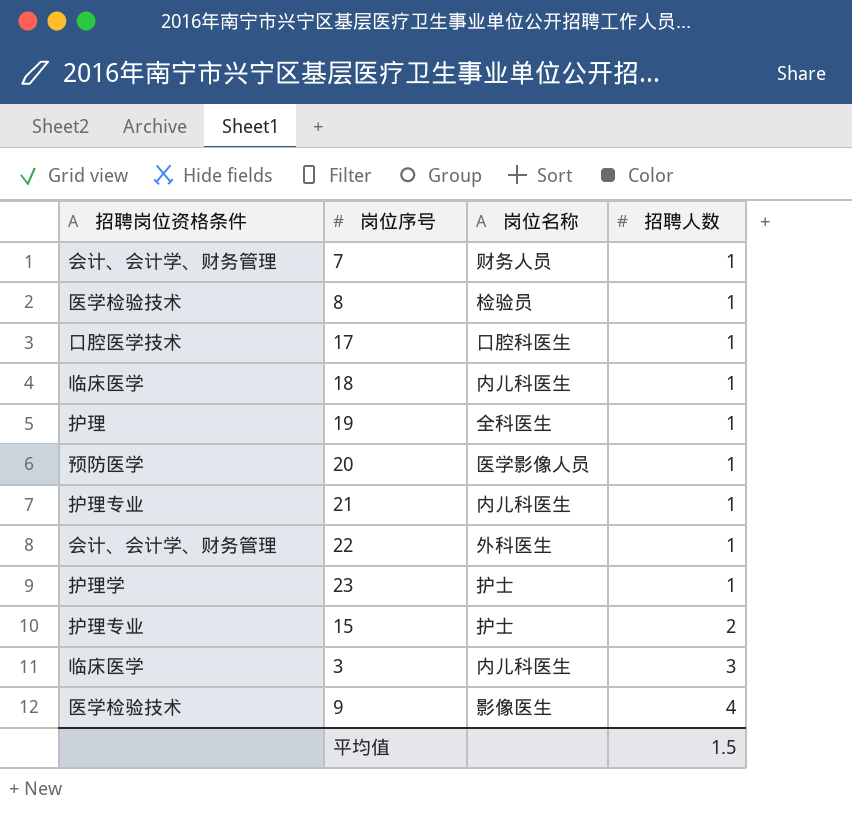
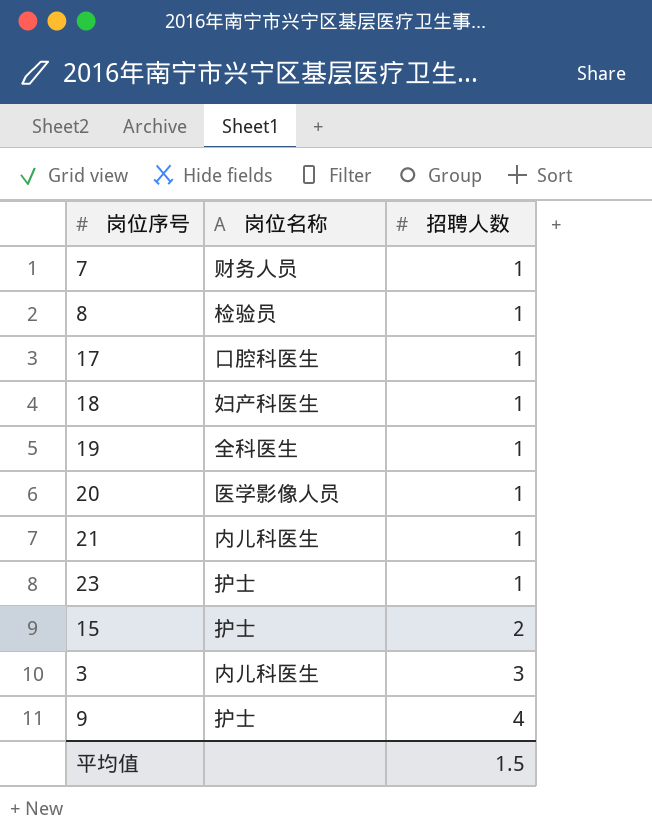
column 招聘岗位资格条件 | position: 1 -> none
row 22: 会计、会计学、财务管理 | 外科医生 | 1 -> none
18 | 岗位名称: 内儿科医生 -> 妇产科医生
9 | 岗位名称: 影像医生 -> 护士

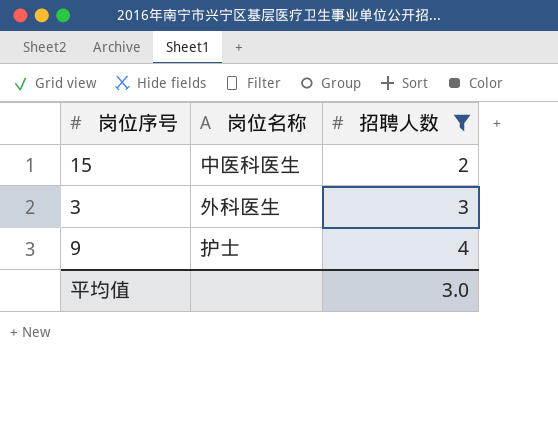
filter: none -> 招聘人数 != 1
15 | 岗位名称: 护士 -> 中医科医生
3 | 岗位名称: 内儿科医生 -> 外科医生
平均值 | 招聘人数: 1.5 -> 3.0

